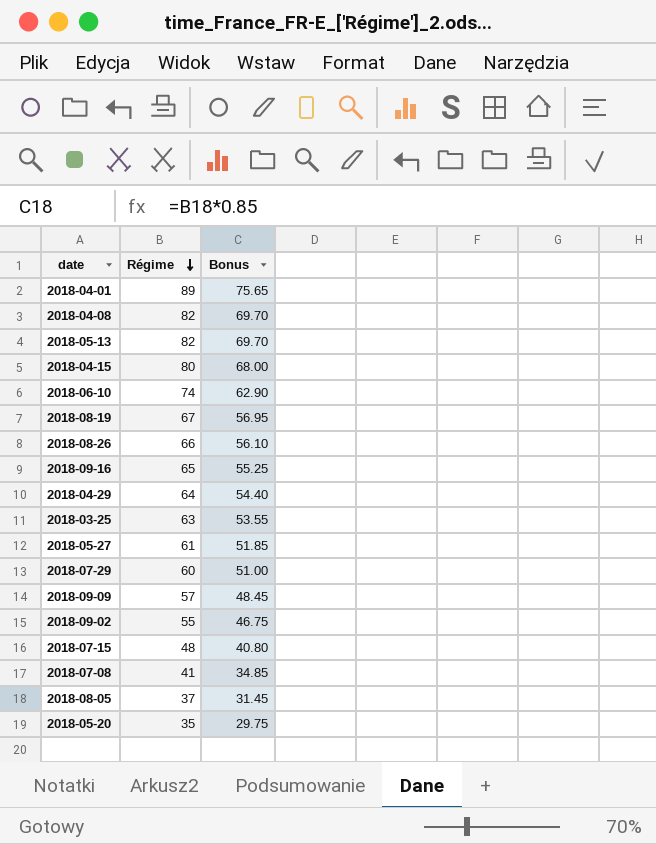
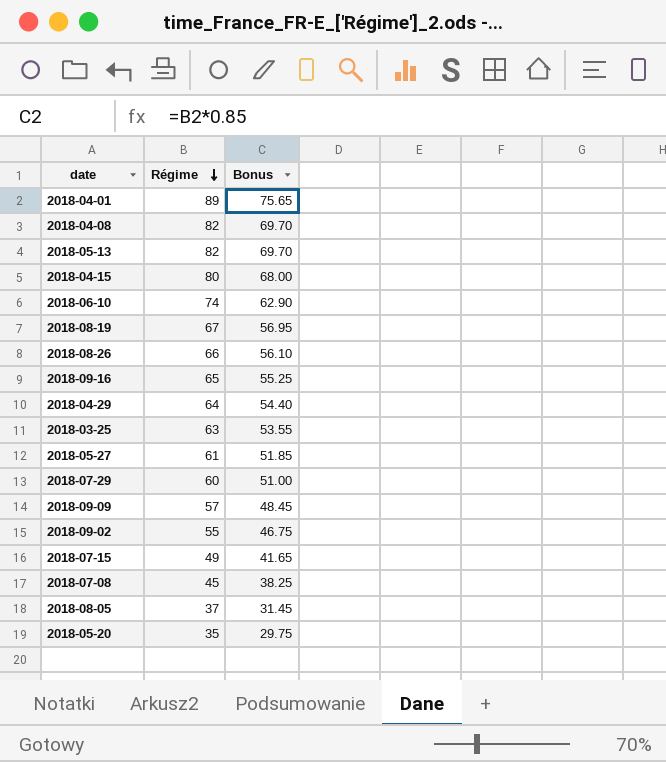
2018-07-15 | Régime: 48 -> 49
2018-07-15 | Bonus: 40.80 -> 41.65
2018-07-08 | Régime: 41 -> 45
2018-07-08 | Bonus: 34.85 -> 38.25

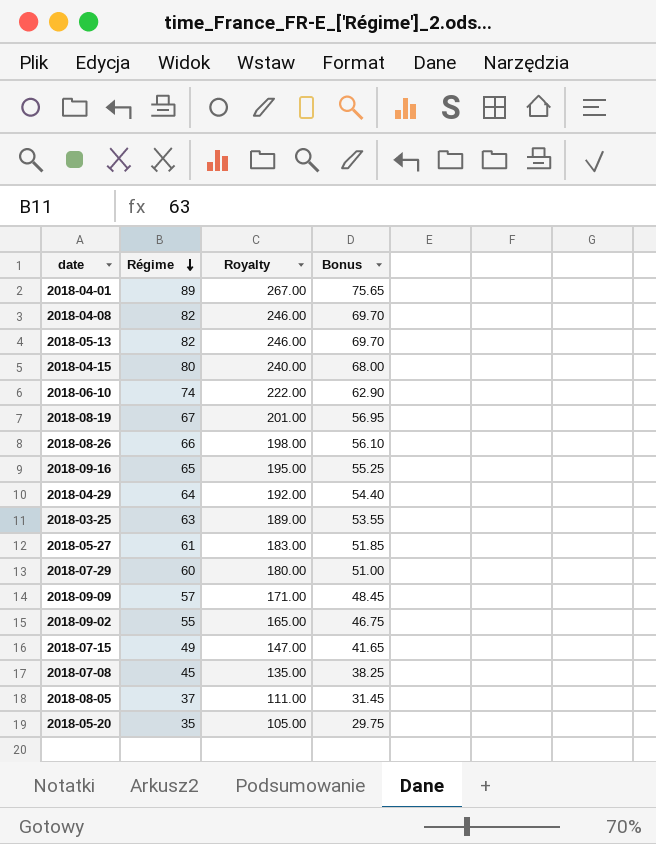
column Royalty | formula: none -> [Régime] * 3

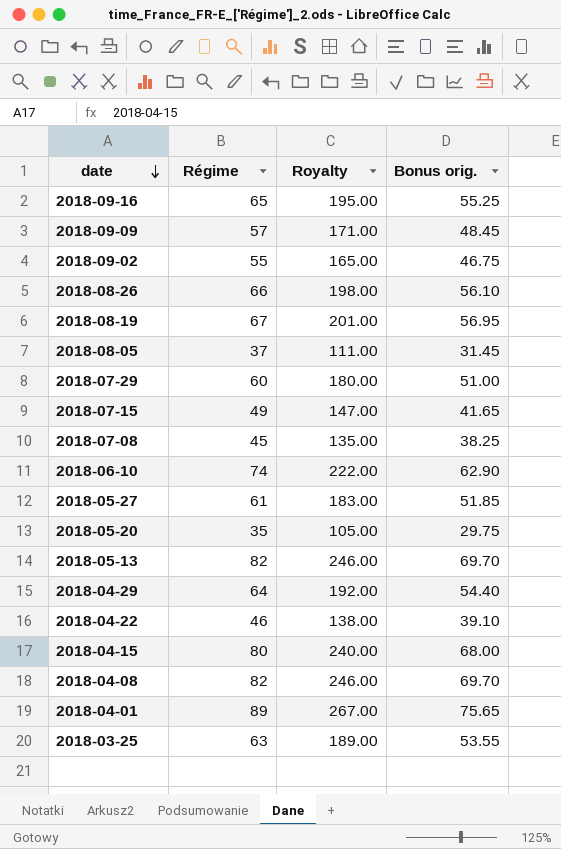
row order: Régime descending -> date descending
column name: Bonus -> Bonus orig.
row 2018-04-22: none -> 46 | 138.00 | 39.10

